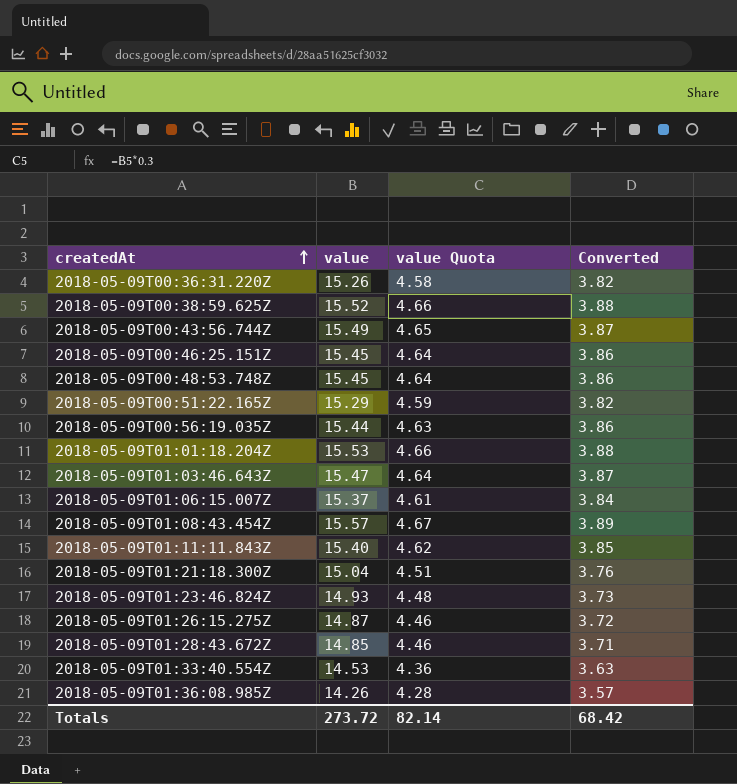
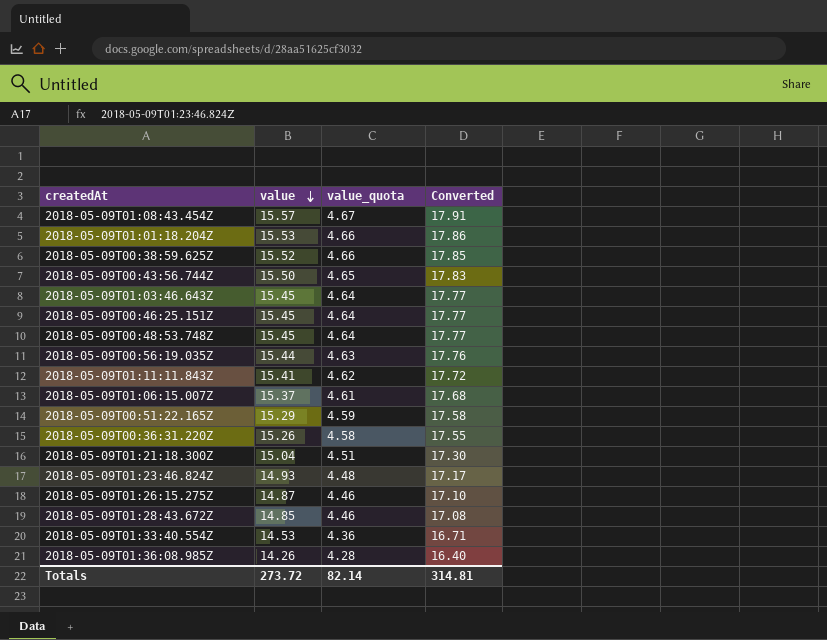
row order: createdAt ascending -> value descending
column name: value Quota -> value_quota
column Converted | formula: [value] * 0.25 -> [value] * 1.15
2018-05-09T00:43:56.744Z | value: 15.49 -> 15.50
2018-05-09T01:03:46.643Z | value: 15.47 -> 15.45
2018-05-09T01:11:11.843Z | value: 15.40 -> 15.41
Totals | Converted: 68.42 -> 314.81

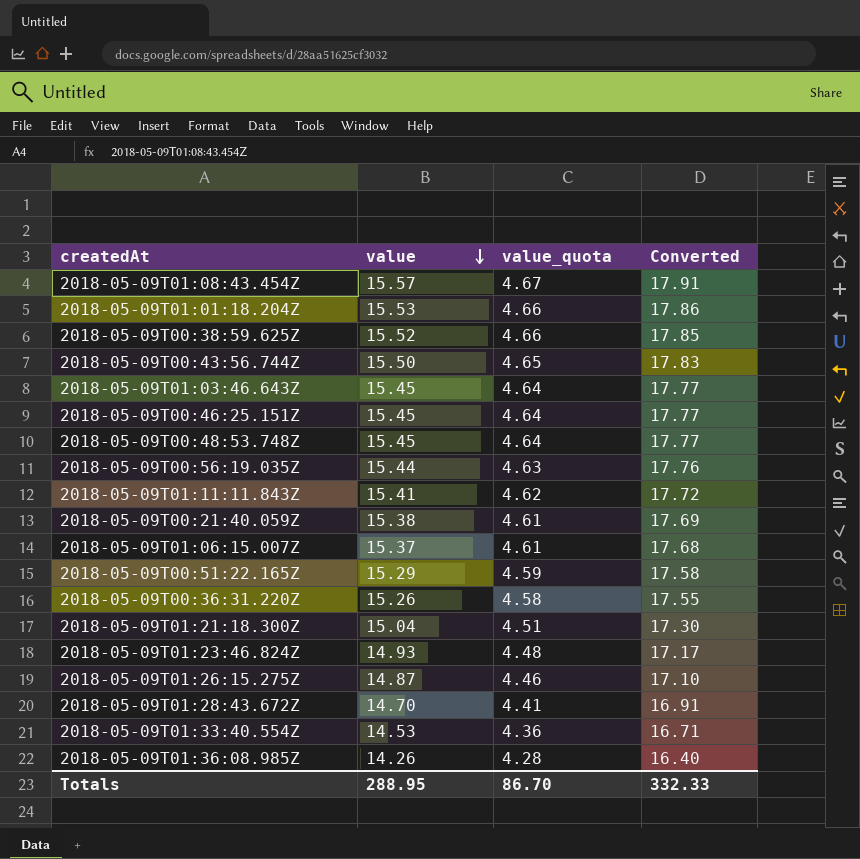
row 2018-05-09T00:21:40.059Z: none -> 15.38 | 4.61 | 17.69
2018-05-09T01:28:43.672Z | value: 14.85 -> 14.70
2018-05-09T01:28:43.672Z | value_quota: 4.46 -> 4.41
2018-05-09T01:28:43.672Z | Converted: 17.08 -> 16.91
Totals | value: 273.72 -> 288.95
Totals | value_quota: 82.14 -> 86.70
Totals | Converted: 314.81 -> 332.33

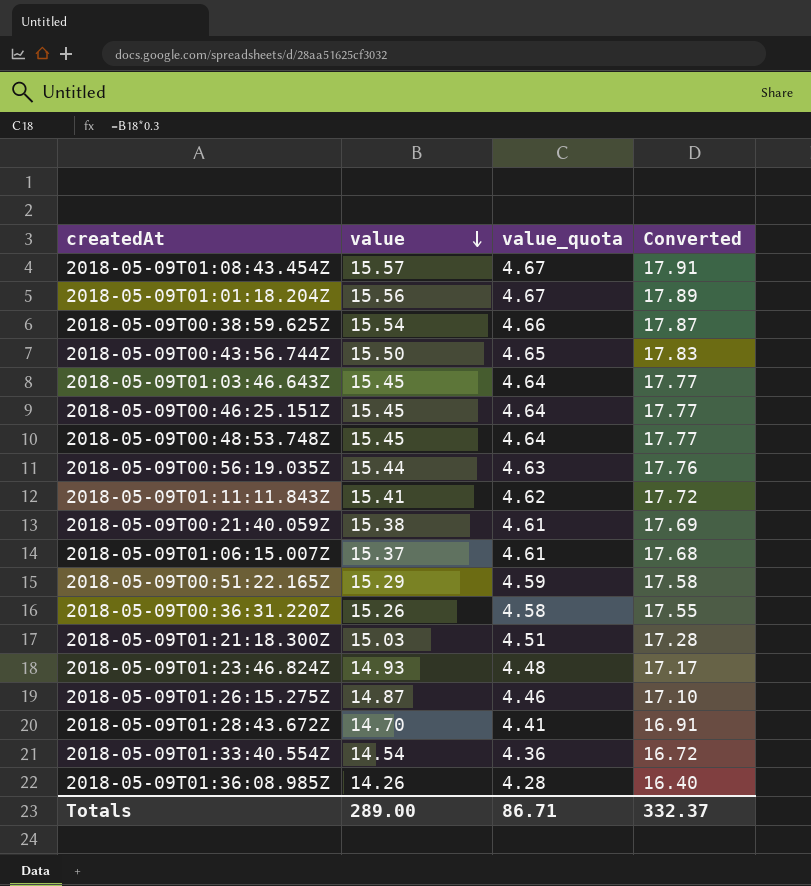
2018-05-09T01:01:18.204Z | value: 15.53 -> 15.56
2018-05-09T01:01:18.204Z | value_quota: 4.66 -> 4.67
2018-05-09T01:01:18.204Z | Converted: 17.86 -> 17.89
2018-05-09T00:38:59.625Z | value: 15.52 -> 15.54
2018-05-09T00:38:59.625Z | Converted: 17.85 -> 17.87
2018-05-09T01:21:18.300Z | value: 15.04 -> 15.03
2018-05-09T01:21:18.300Z | Converted: 17.30 -> 17.28
2018-05-09T01:33:40.554Z | value: 14.53 -> 14.54
2018-05-09T01:33:40.554Z | Converted: 16.71 -> 16.72
Totals | value: 288.95 -> 289.00
Totals | value_quota: 86.70 -> 86.71
Totals | Converted: 332.33 -> 332.37

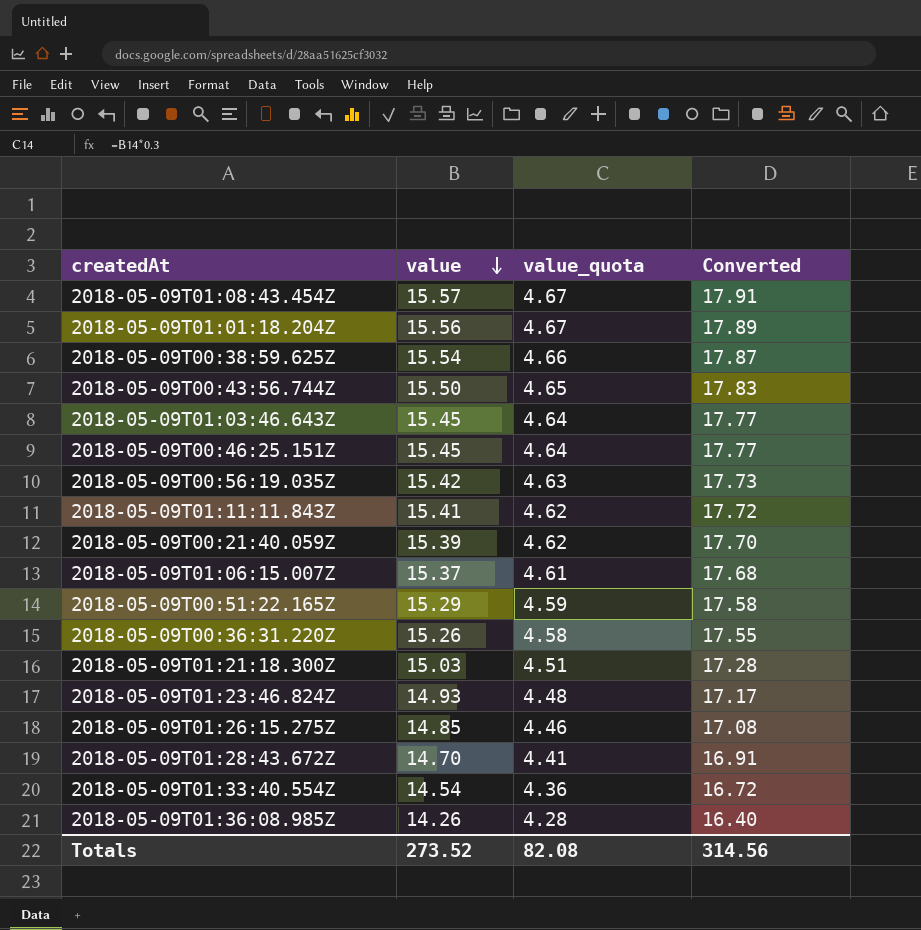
row 2018-05-09T00:48:53.748Z: 15.45 | 4.64 | 17.77 -> none
2018-05-09T00:56:19.035Z | value: 15.44 -> 15.42
2018-05-09T00:56:19.035Z | Converted: 17.76 -> 17.73
2018-05-09T00:21:40.059Z | value: 15.38 -> 15.39
2018-05-09T00:21:40.059Z | value_quota: 4.61 -> 4.62
2018-05-09T00:21:40.059Z | Converted: 17.69 -> 17.70
2018-05-09T01:26:15.275Z | value: 14.87 -> 14.85
2018-05-09T01:26:15.275Z | Converted: 17.10 -> 17.08
Totals | value: 289.00 -> 273.52
Totals | value_quota: 86.71 -> 82.08
Totals | Converted: 332.37 -> 314.56

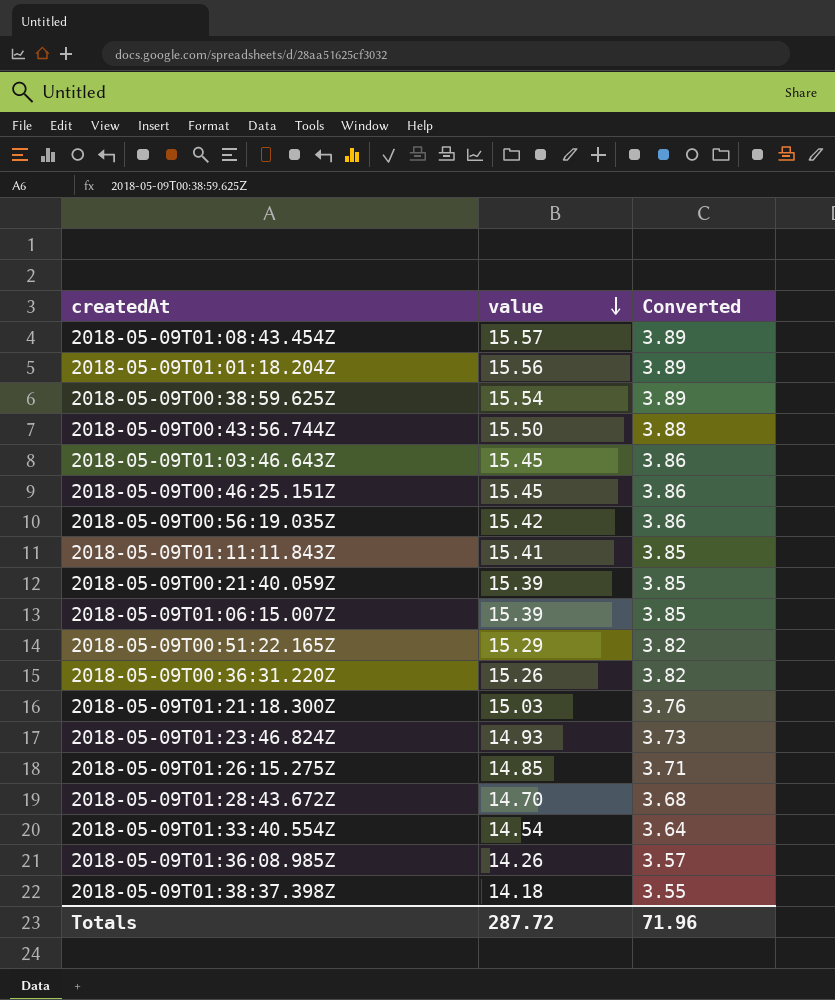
column value_quota | formula: [value] * 0.3 -> none
column Converted | formula: [value] * 1.15 -> [value] * 0.25
2018-05-09T01:06:15.007Z | value: 15.37 -> 15.39
row 2018-05-09T01:38:37.398Z: none -> 14.18 | 3.55
Totals | value: 273.52 -> 287.72
Totals | Converted: 314.56 -> 71.96

